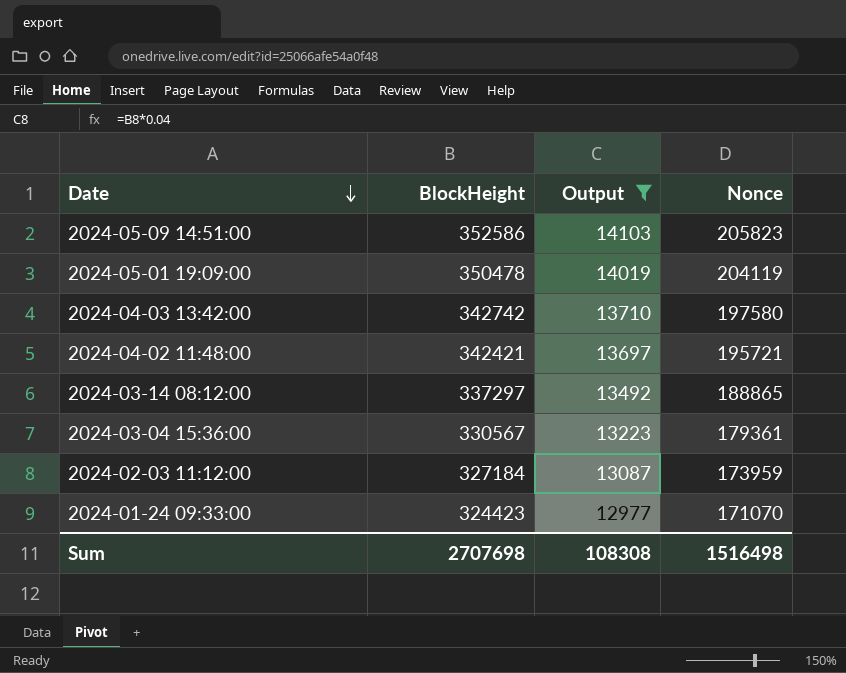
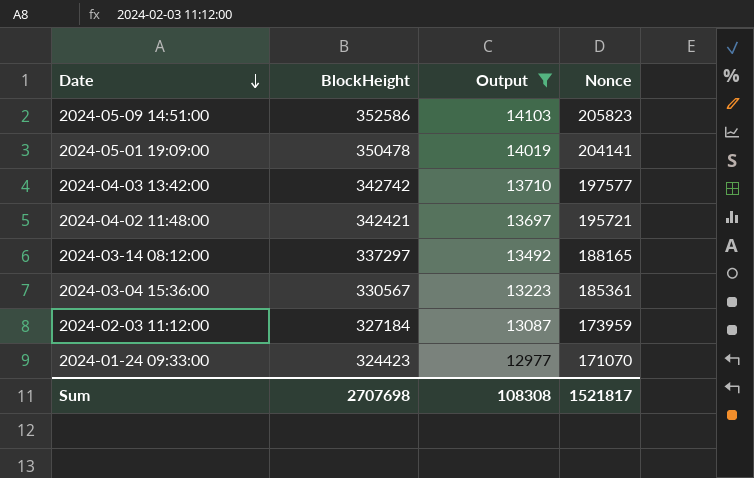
2024-05-01 19:09:00 | Nonce: 204119 -> 204141
2024-04-03 13:42:00 | Nonce: 197580 -> 197577
2024-03-14 08:12:00 | Nonce: 188865 -> 188165
2024-03-04 15:36:00 | Nonce: 179361 -> 185361
Sum | Nonce: 1516498 -> 1521817

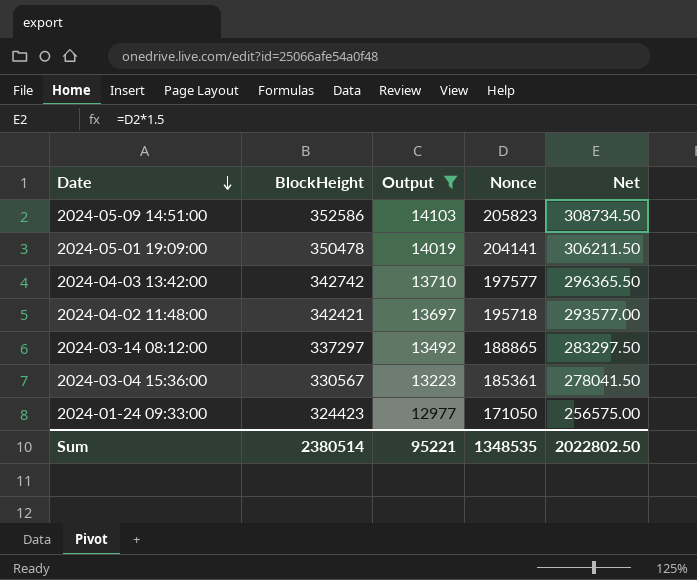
column Net | formula: none -> [Nonce] * 1.5
row 2024-02-03 11:12:00: 327184 | 13087 | 173959 -> none
2024-04-02 11:48:00 | Nonce: 195721 -> 195718
2024-03-14 08:12:00 | Nonce: 188165 -> 188865
2024-01-24 09:33:00 | Nonce: 171070 -> 171050
Sum | BlockHeight: 2707698 -> 2380514
Sum | Output: 108308 -> 95221
Sum | Nonce: 1521817 -> 1348535

